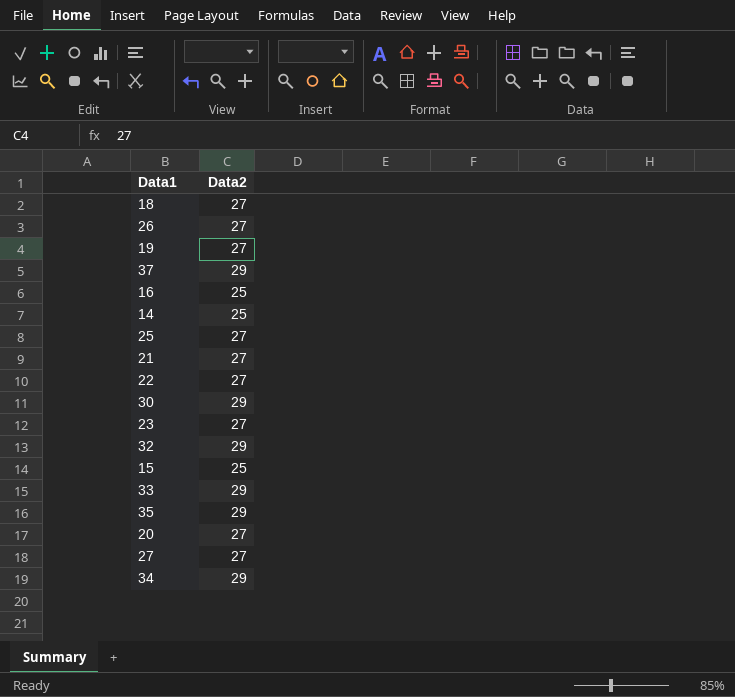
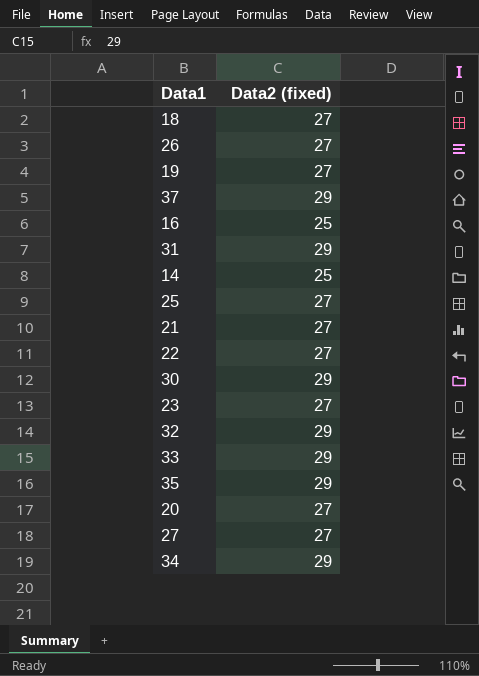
column name: Data2 -> Data2 (fixed)
row 15: 25 -> none
row 31: none -> 29

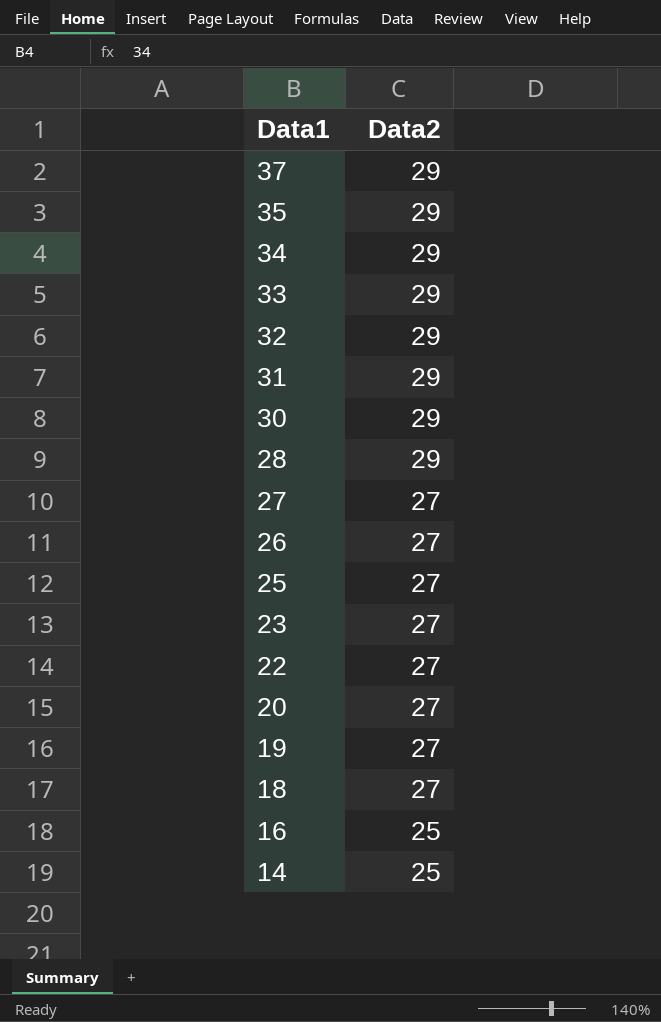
row order: none -> Data1 descending
column name: Data2 (fixed) -> Data2
row 21: 27 -> none
row 28: none -> 29

